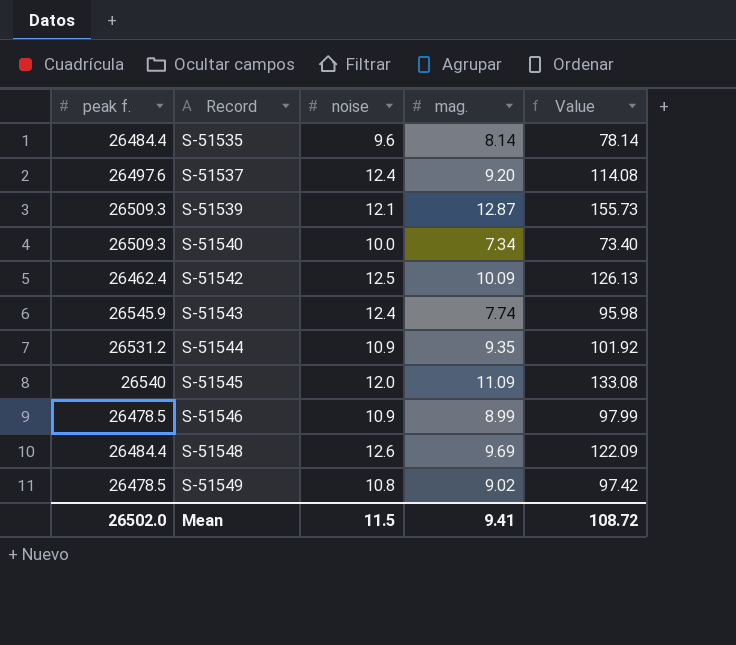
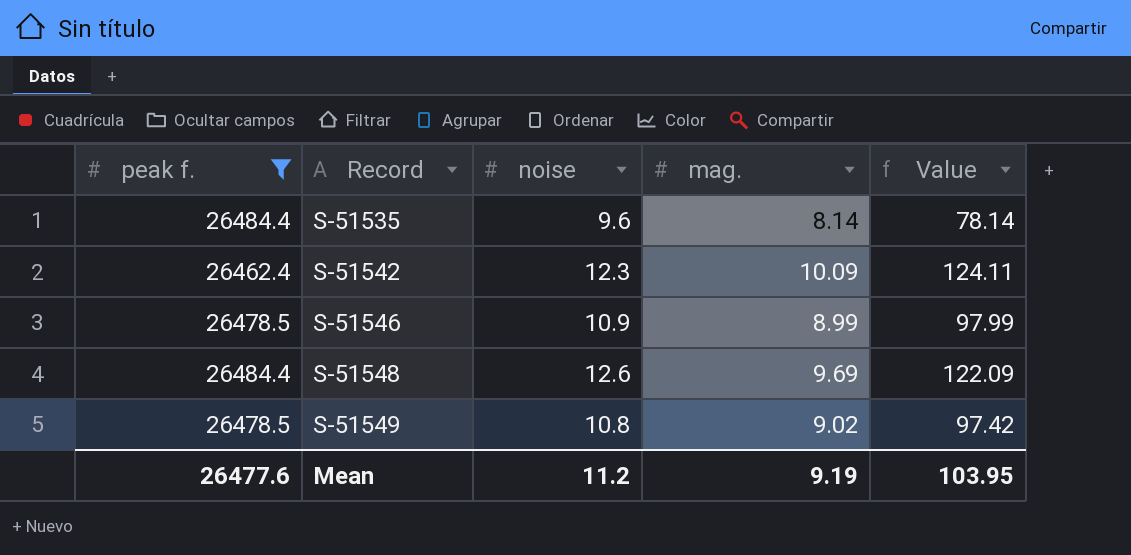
filter: none -> peak f. <= 26484.4
S-51542 | noise: 12.5 -> 12.3
S-51542 | Value: 126.13 -> 124.11
Mean | peak f.: 26502.0 -> 26477.6
Mean | noise: 11.5 -> 11.2
Mean | mag.: 9.41 -> 9.19
Mean | Value: 108.72 -> 103.95

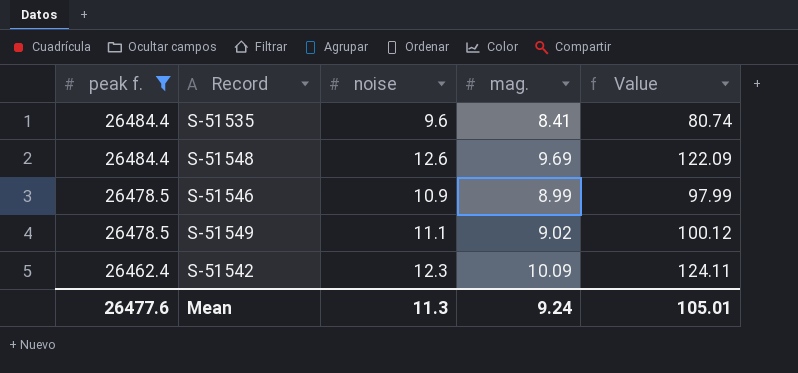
row order: Record ascending -> peak f. descending
S-51535 | mag.: 8.14 -> 8.41
S-51535 | Value: 78.14 -> 80.74
S-51549 | noise: 10.8 -> 11.1
S-51549 | Value: 97.42 -> 100.12
Mean | noise: 11.2 -> 11.3
Mean | mag.: 9.19 -> 9.24
Mean | Value: 103.95 -> 105.01

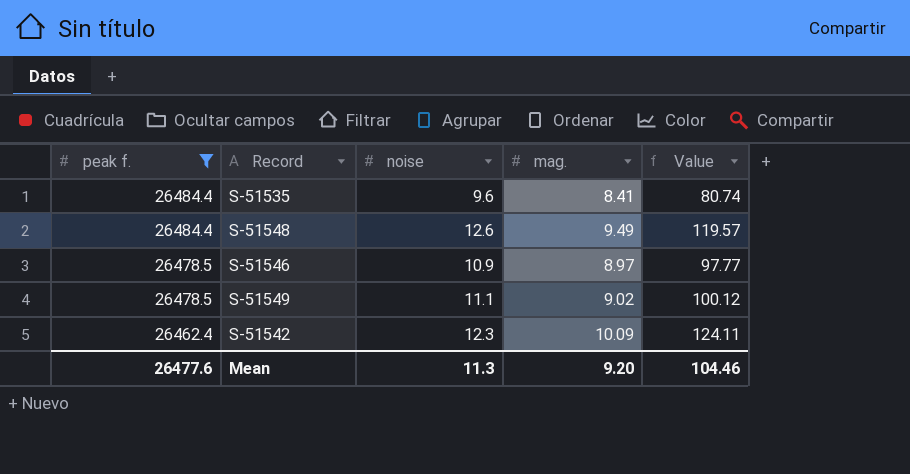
S-51548 | mag.: 9.69 -> 9.49
S-51548 | Value: 122.09 -> 119.57
S-51546 | mag.: 8.99 -> 8.97
S-51546 | Value: 97.99 -> 97.77
Mean | mag.: 9.24 -> 9.20
Mean | Value: 105.01 -> 104.46

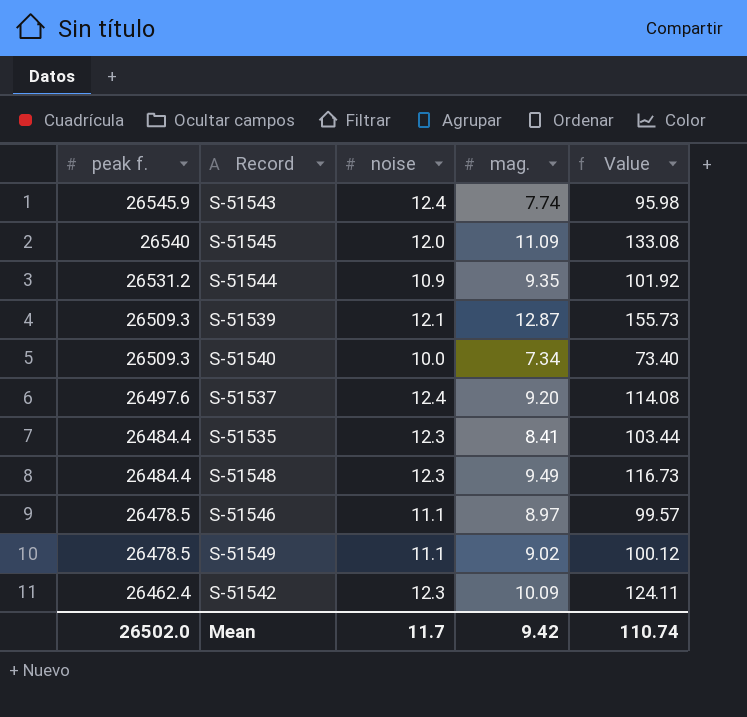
filter: peak f. <= 26484.4 -> none
S-51535 | noise: 9.6 -> 12.3
S-51535 | Value: 80.74 -> 103.44
S-51548 | noise: 12.6 -> 12.3
S-51548 | Value: 119.57 -> 116.73
S-51546 | noise: 10.9 -> 11.1
S-51546 | Value: 97.77 -> 99.57
Mean | peak f.: 26477.6 -> 26502.0
Mean | noise: 11.3 -> 11.7
Mean | mag.: 9.20 -> 9.42
Mean | Value: 104.46 -> 110.74

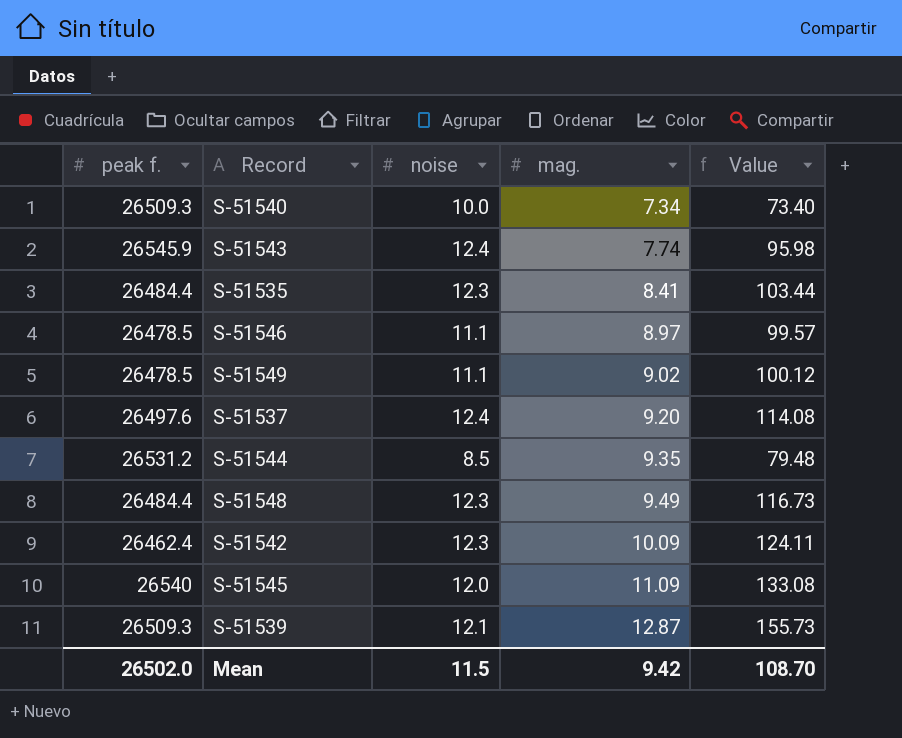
row order: peak f. descending -> mag. ascending
S-51544 | noise: 10.9 -> 8.5
S-51544 | Value: 101.92 -> 79.48
Mean | noise: 11.7 -> 11.5
Mean | Value: 110.74 -> 108.70

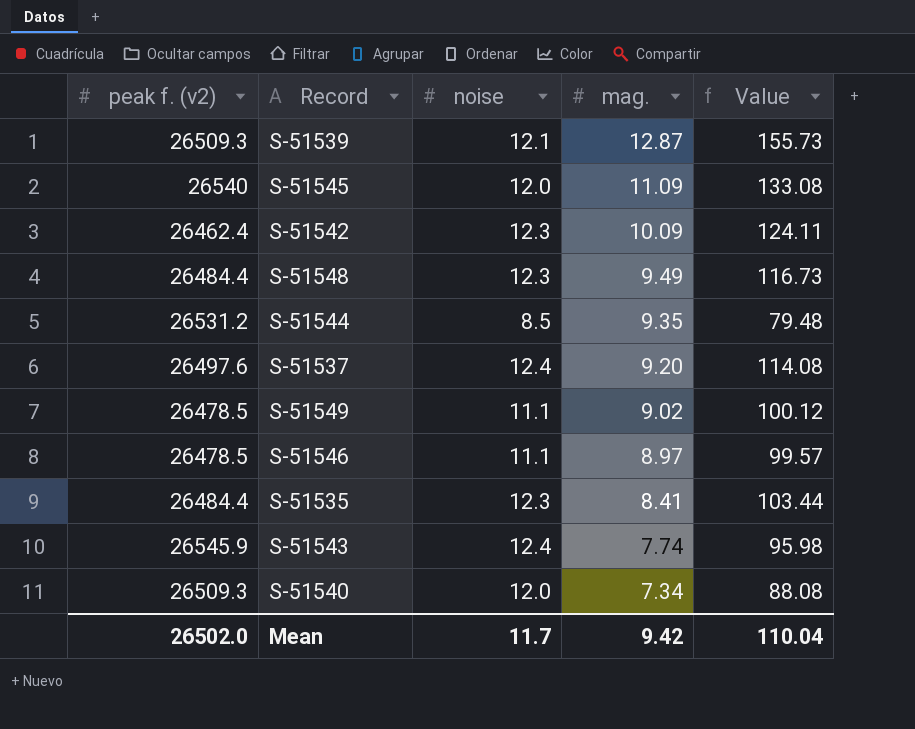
row order: mag. ascending -> mag. descending
column name: peak f. -> peak f. (v2)
S-51540 | noise: 10.0 -> 12.0
S-51540 | Value: 73.40 -> 88.08
Mean | noise: 11.5 -> 11.7
Mean | Value: 108.70 -> 110.04

